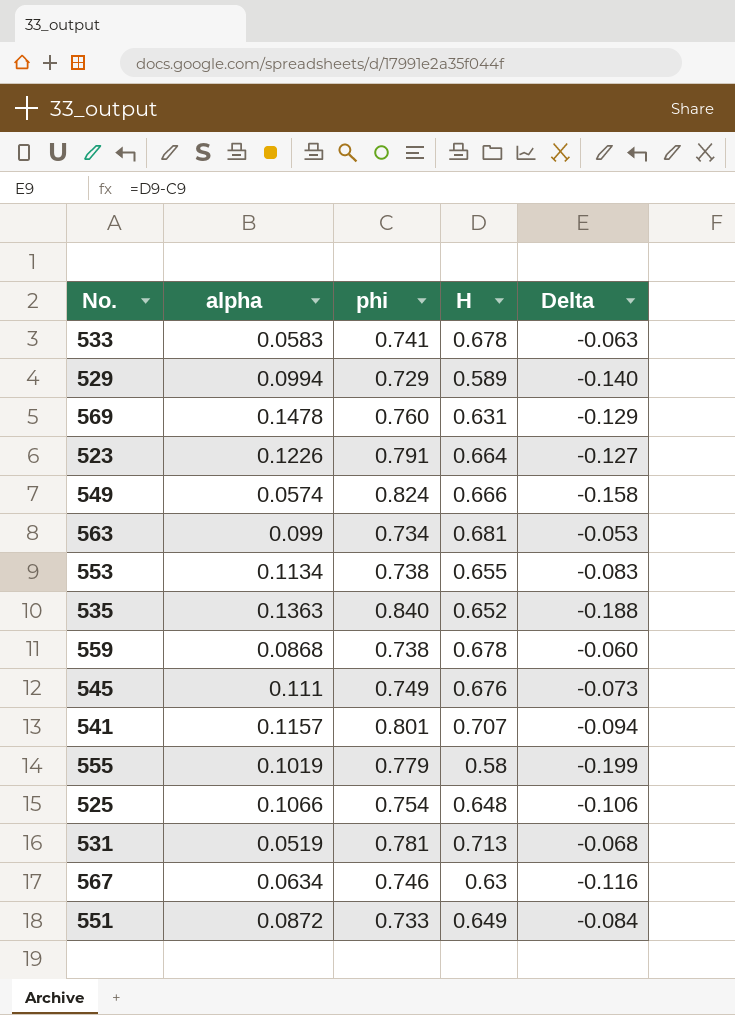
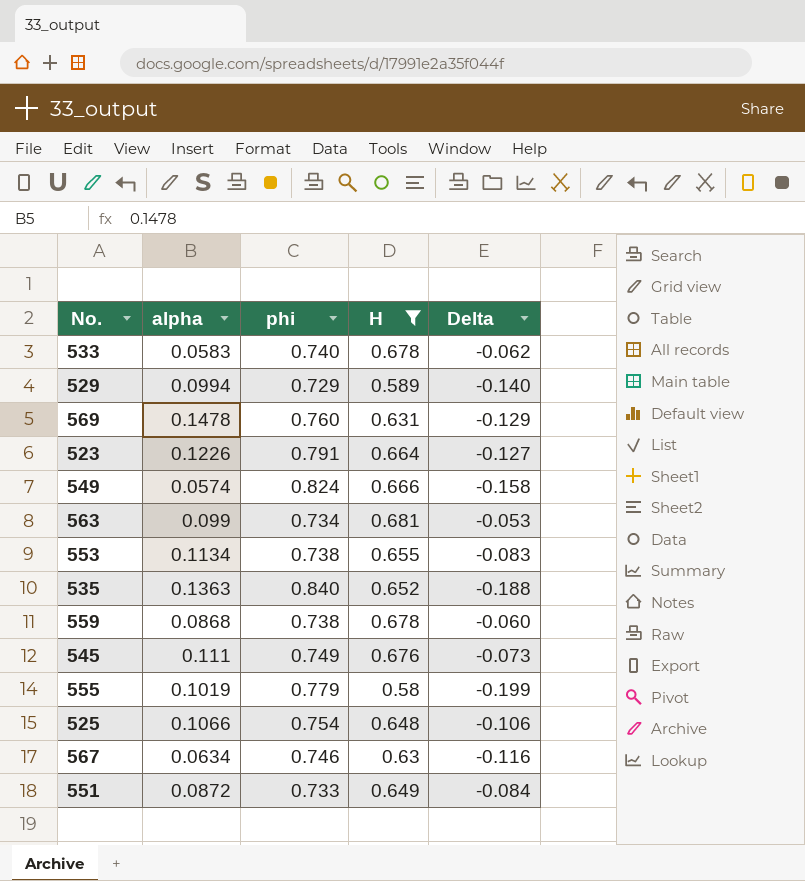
filter: none -> H <= 0.681
533 | phi: 0.741 -> 0.740
533 | Delta: -0.063 -> -0.062

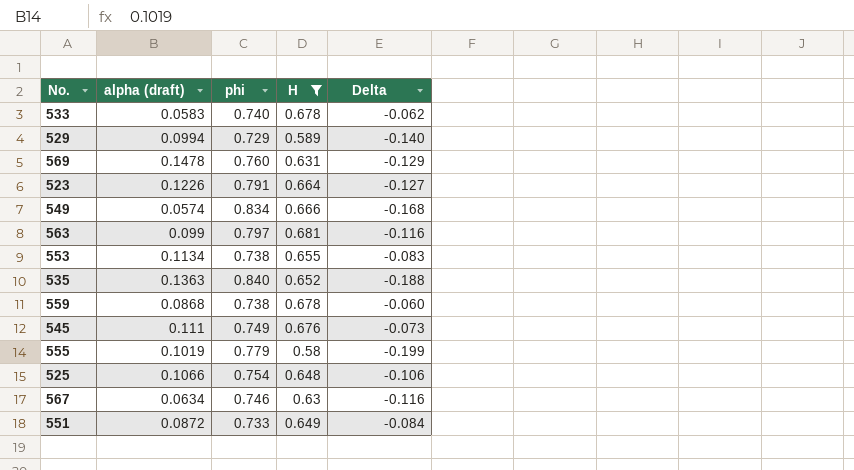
column name: alpha -> alpha (draft)
549 | phi: 0.824 -> 0.834
549 | Delta: -0.158 -> -0.168
563 | phi: 0.734 -> 0.797
563 | Delta: -0.053 -> -0.116

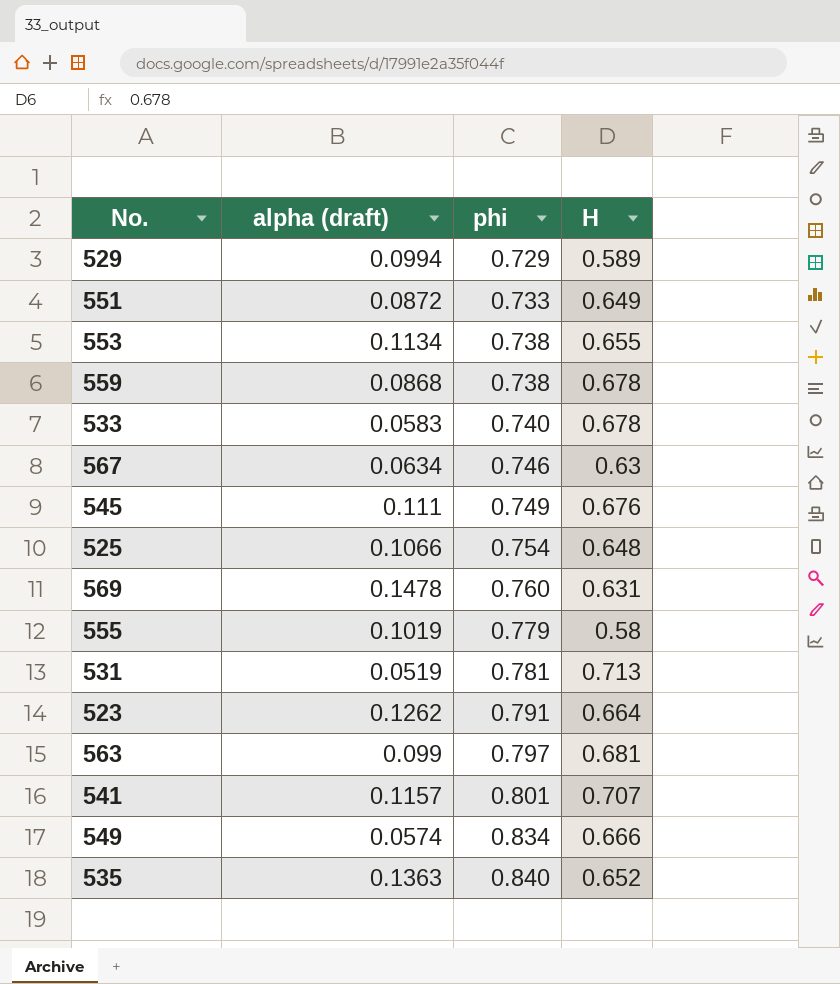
filter: H <= 0.681 -> none
row order: none -> phi ascending
column Delta | formula: [H] - [phi] -> none
523 | alpha (draft): 0.1226 -> 0.1262

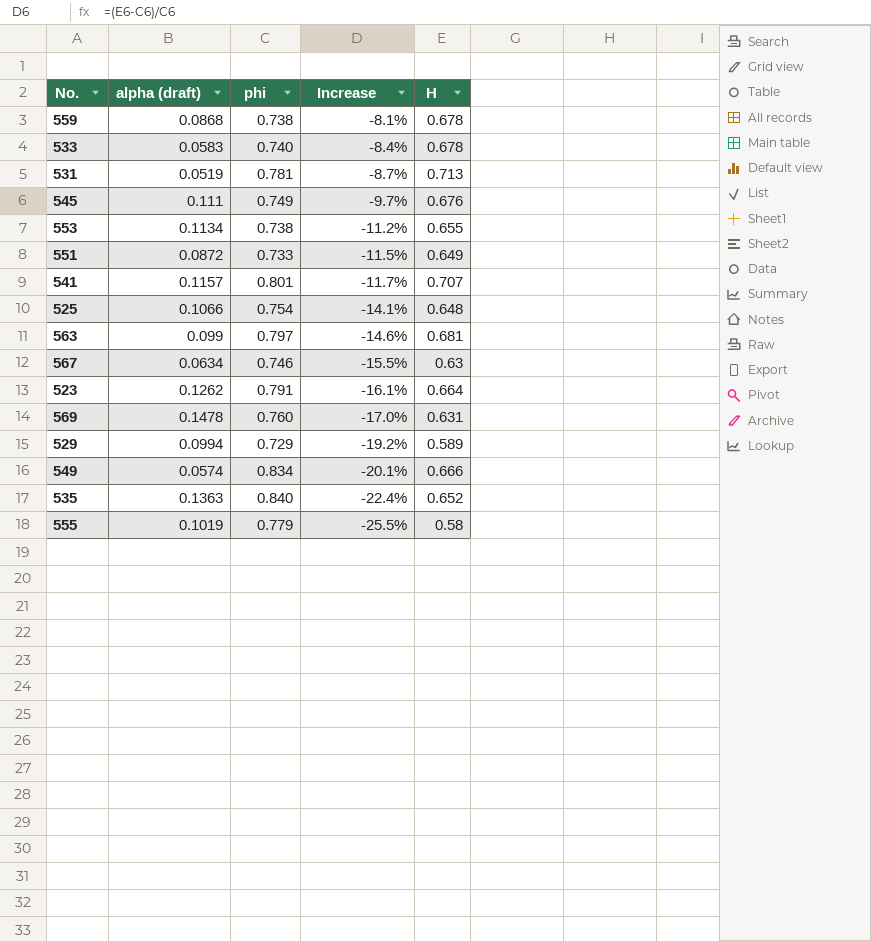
row order: phi ascending -> Increase descending
column Increase | formula: none -> ([H] - [phi]) / [phi]

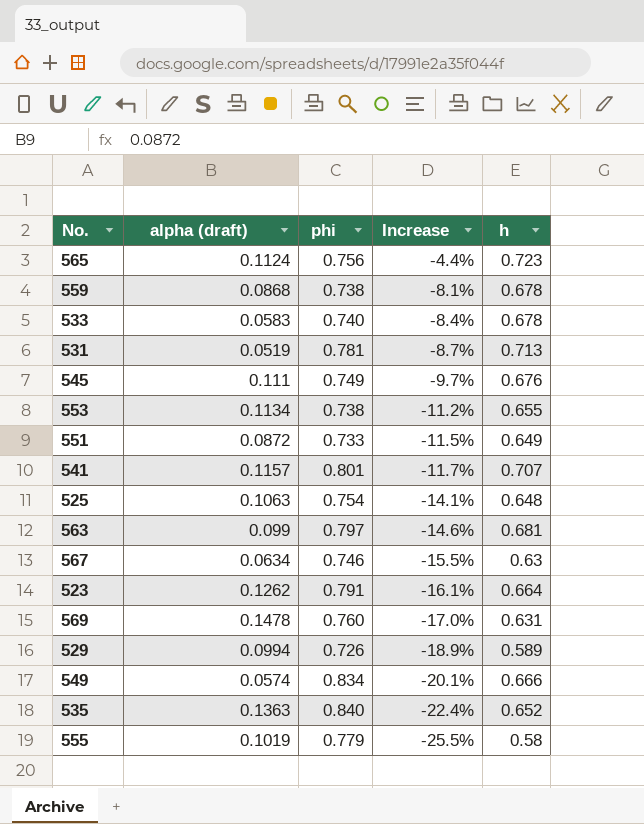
column name: H -> h
row 565: none -> 0.1124 | 0.756 | -4.4% | 0.723
525 | alpha (draft): 0.1066 -> 0.1063
529 | phi: 0.729 -> 0.726
529 | Increase: -19.2% -> -18.9%

